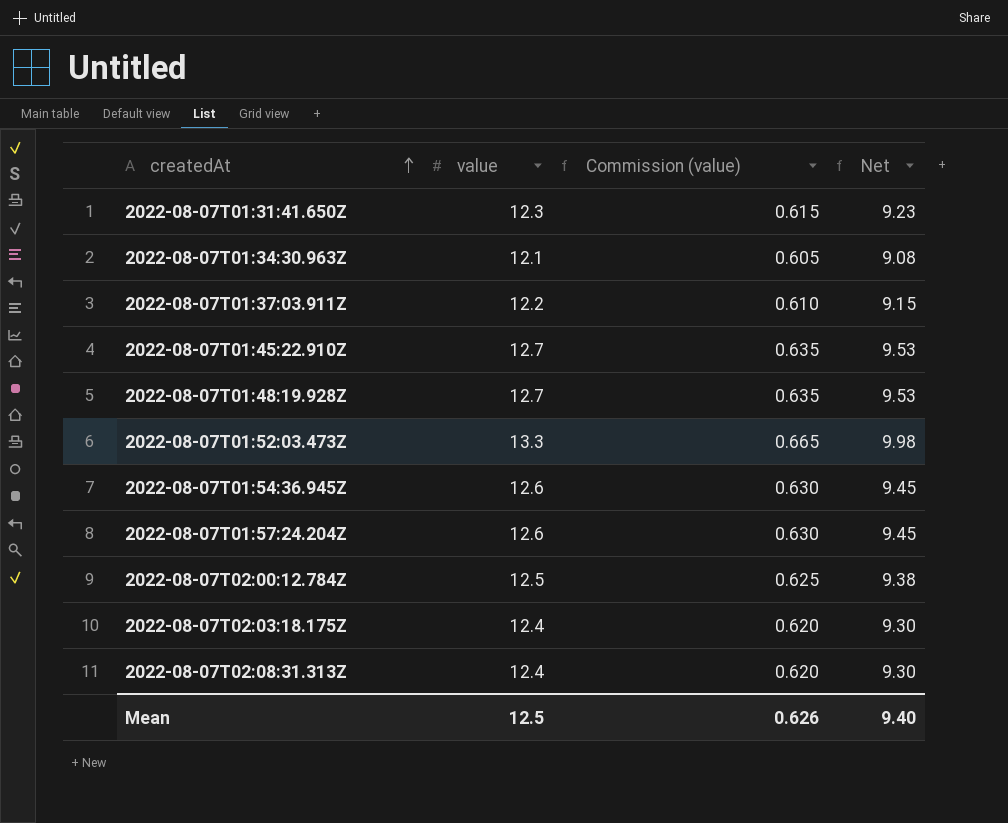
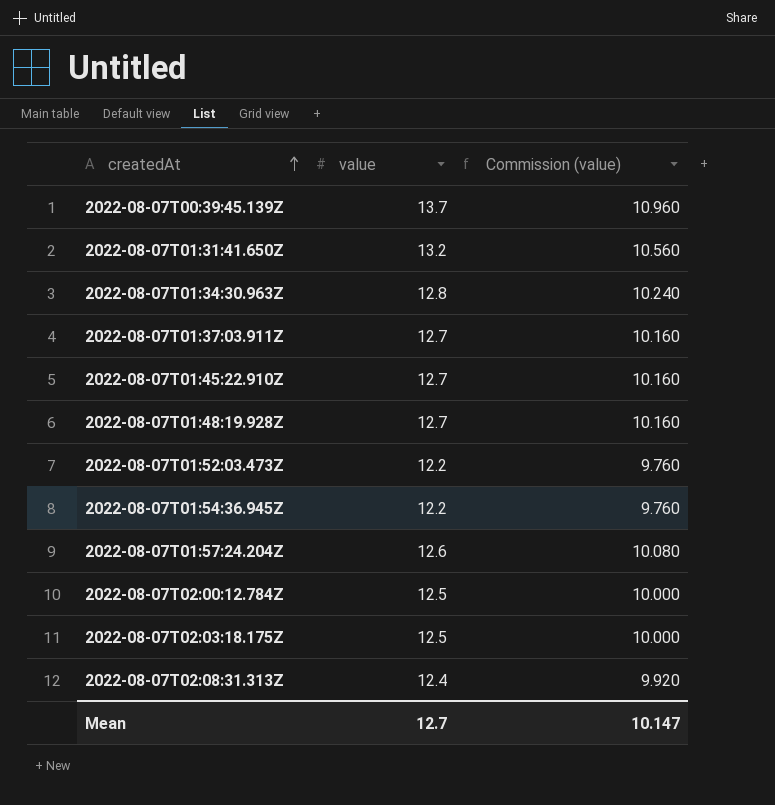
column Net | formula: [value] * 0.75 -> none
column Commission (value) | formula: [value] * 0.05 -> [value] * 0.8
row 2022-08-07T00:39:45.139Z: none -> 13.7 | 10.960
2022-08-07T01:31:41.650Z | value: 12.3 -> 13.2
2022-08-07T01:34:30.963Z | value: 12.1 -> 12.8
2022-08-07T01:37:03.911Z | value: 12.2 -> 12.7
2022-08-07T01:52:03.473Z | value: 13.3 -> 12.2
2022-08-07T01:54:36.945Z | value: 12.6 -> 12.2
2022-08-07T02:03:18.175Z | value: 12.4 -> 12.5
Mean | value: 12.5 -> 12.7
Mean | Commission (value): 0.626 -> 10.147

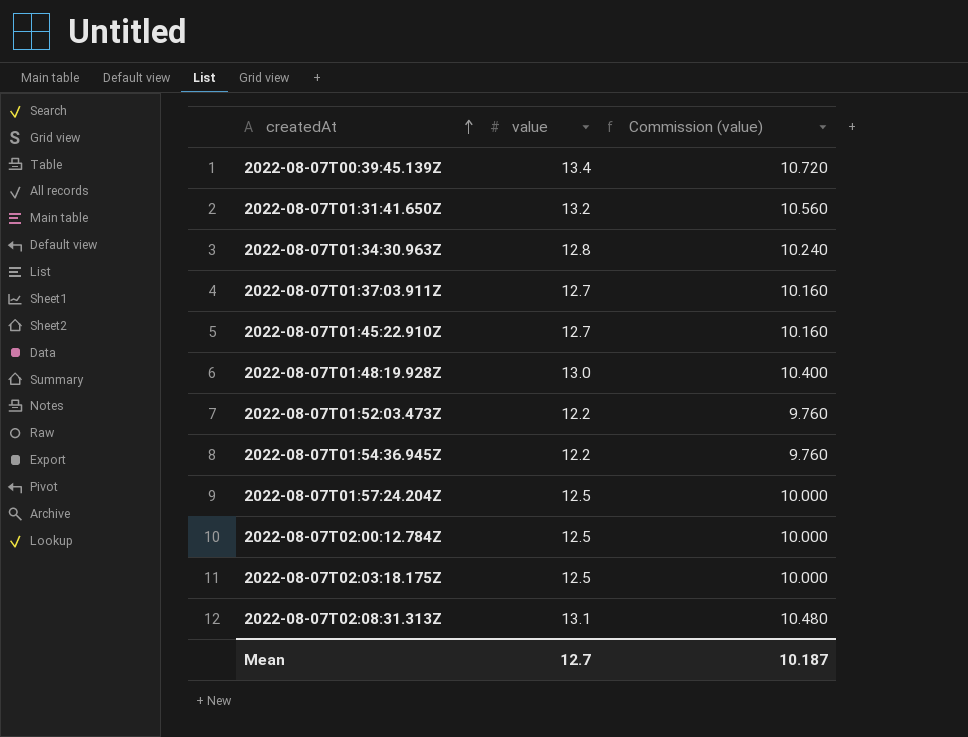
2022-08-07T00:39:45.139Z | value: 13.7 -> 13.4
2022-08-07T00:39:45.139Z | Commission (value): 10.960 -> 10.720
2022-08-07T01:48:19.928Z | value: 12.7 -> 13.0
2022-08-07T01:48:19.928Z | Commission (value): 10.160 -> 10.400
2022-08-07T01:57:24.204Z | value: 12.6 -> 12.5
2022-08-07T01:57:24.204Z | Commission (value): 10.080 -> 10.000
2022-08-07T02:08:31.313Z | value: 12.4 -> 13.1
2022-08-07T02:08:31.313Z | Commission (value): 9.920 -> 10.480
Mean | Commission (value): 10.147 -> 10.187

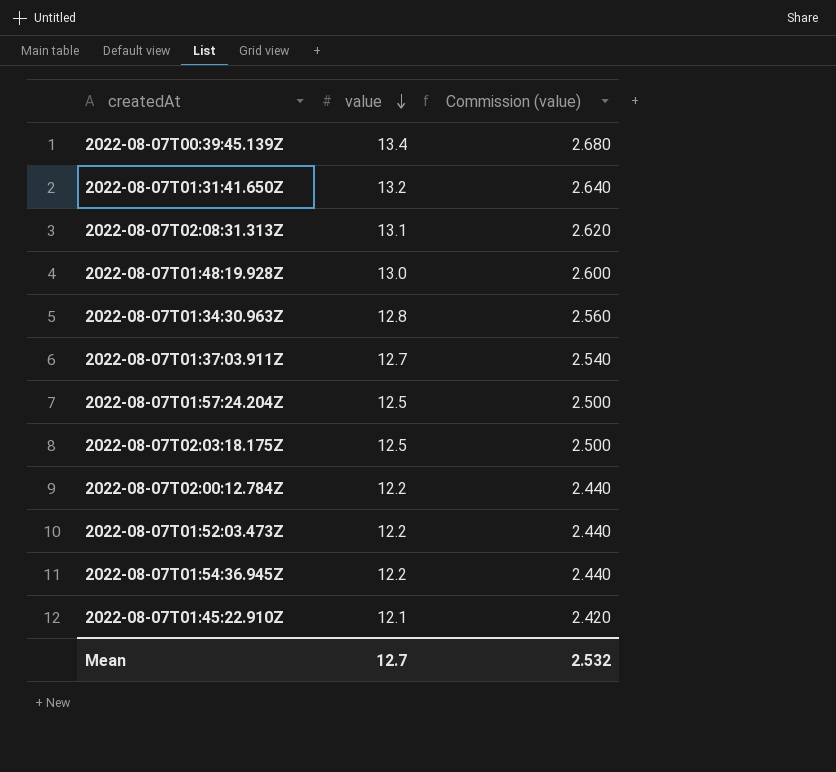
row order: createdAt ascending -> value descending
column Commission (value) | formula: [value] * 0.8 -> [value] * 0.2
2022-08-07T02:00:12.784Z | value: 12.5 -> 12.2
2022-08-07T01:45:22.910Z | value: 12.7 -> 12.1
Mean | Commission (value): 10.187 -> 2.532

